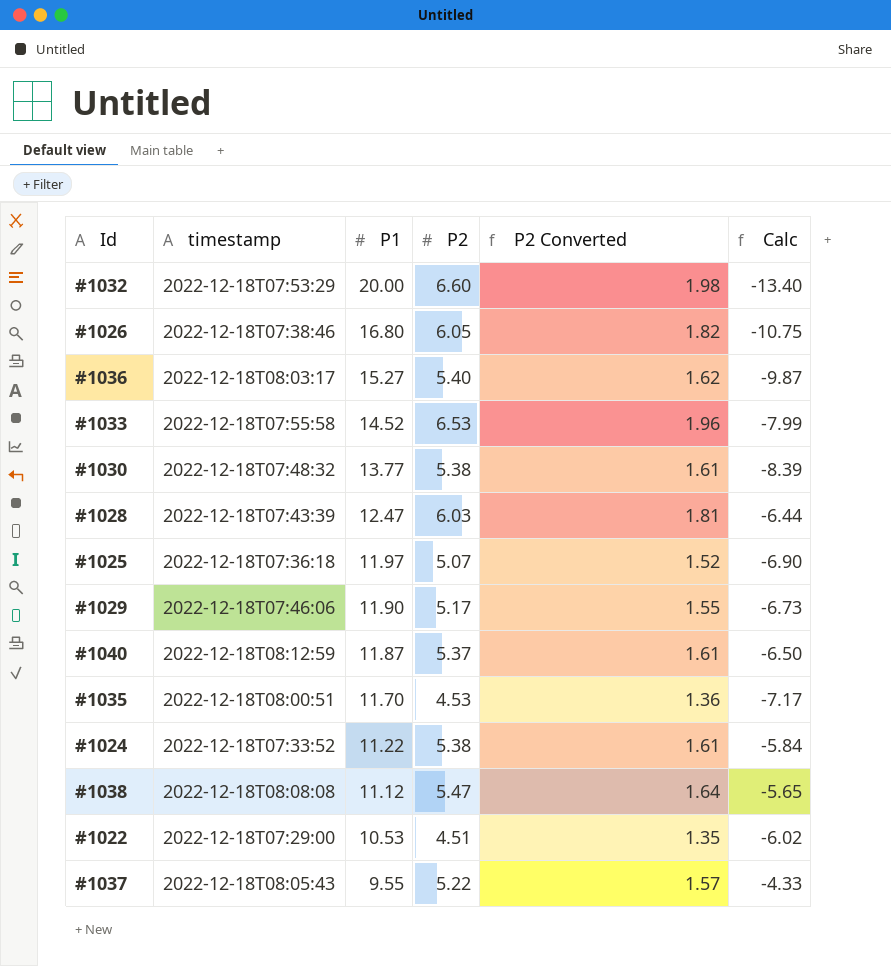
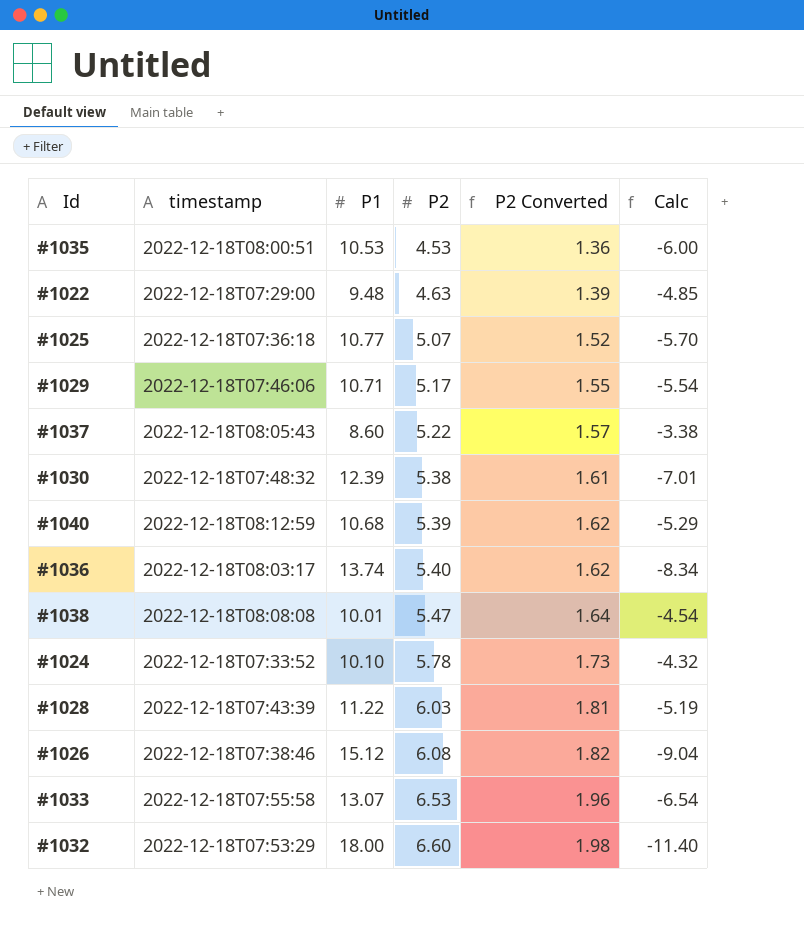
row order: P1 descending -> P2 ascending
#1035 | P1: 11.70 -> 10.53
#1035 | Calc: -7.17 -> -6.00
#1022 | P1: 10.53 -> 9.48
#1022 | P2: 4.51 -> 4.63
#1022 | P2 Converted: 1.35 -> 1.39
#1022 | Calc: -6.02 -> -4.85
#1025 | P1: 11.97 -> 10.77
#1025 | Calc: -6.90 -> -5.70
#1029 | P1: 11.90 -> 10.71
#1029 | Calc: -6.73 -> -5.54
#1037 | P1: 9.55 -> 8.60
#1037 | Calc: -4.33 -> -3.38
#1030 | P1: 13.77 -> 12.39
#1030 | Calc: -8.39 -> -7.01
#1040 | P1: 11.87 -> 10.68
#1040 | P2: 5.37 -> 5.39
#1040 | P2 Converted: 1.61 -> 1.62
#1040 | Calc: -6.50 -> -5.29
#1036 | P1: 15.27 -> 13.74
#1036 | Calc: -9.87 -> -8.34
#1038 | P1: 11.12 -> 10.01
#1038 | Calc: -5.65 -> -4.54
#1024 | P1: 11.22 -> 10.10
#1024 | P2: 5.38 -> 5.78
#1024 | P2 Converted: 1.61 -> 1.73
#1024 | Calc: -5.84 -> -4.32
#1028 | P1: 12.47 -> 11.22
#1028 | Calc: -6.44 -> -5.19
#1026 | P1: 16.80 -> 15.12
#1026 | P2: 6.05 -> 6.08
#1026 | Calc: -10.75 -> -9.04
#1033 | P1: 14.52 -> 13.07
#1033 | Calc: -7.99 -> -6.54
#1032 | P1: 20.00 -> 18.00
#1032 | Calc: -13.40 -> -11.40

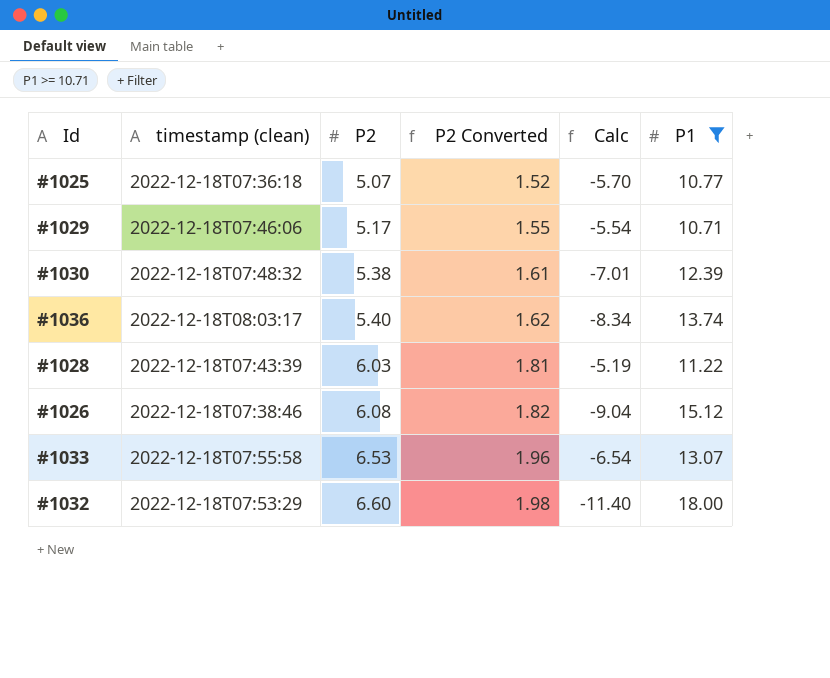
filter: none -> P1 >= 10.71
column name: timestamp -> timestamp (clean)
column P1 | position: 3 -> 6

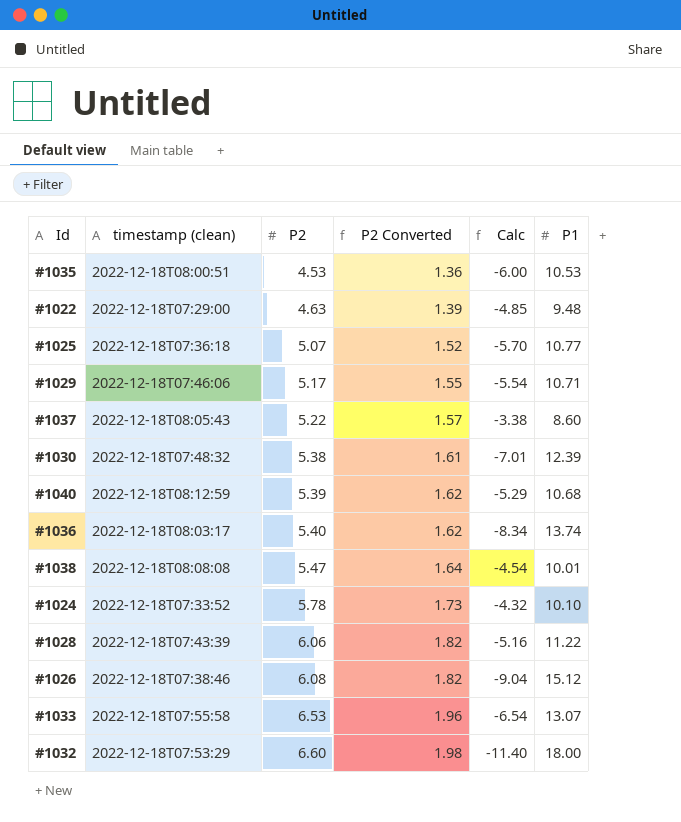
filter: P1 >= 10.71 -> none
#1028 | P2: 6.03 -> 6.06
#1028 | P2 Converted: 1.81 -> 1.82
#1028 | Calc: -5.19 -> -5.16

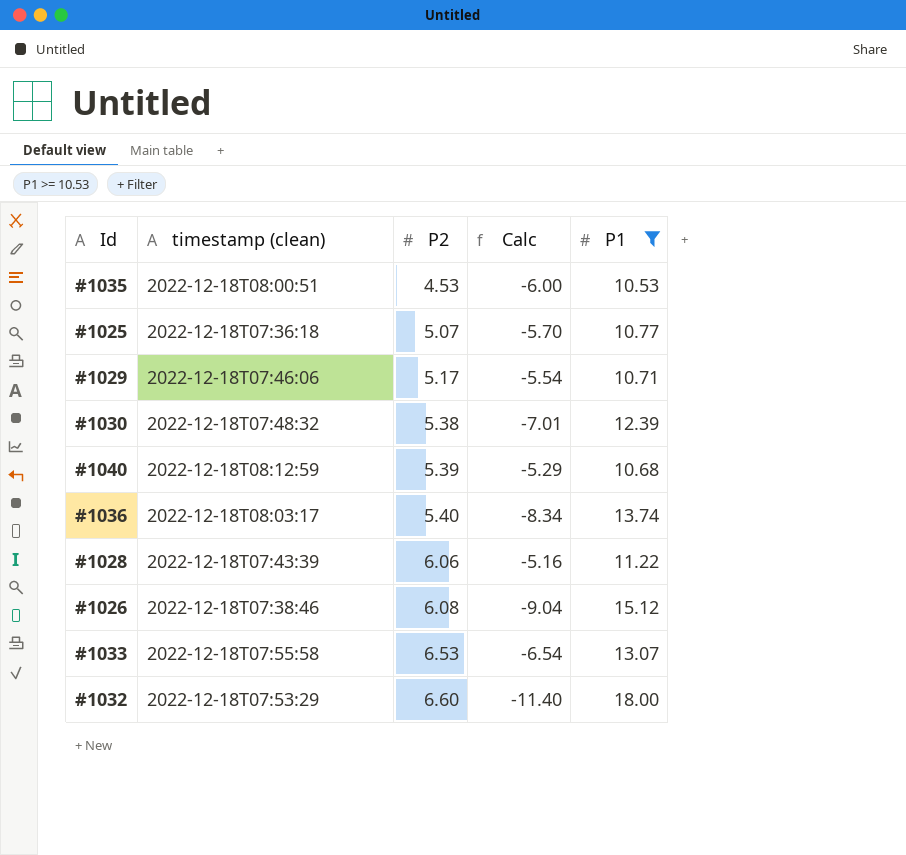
filter: none -> P1 >= 10.53
column P2 Converted | formula: [P2] * 0.3 -> none

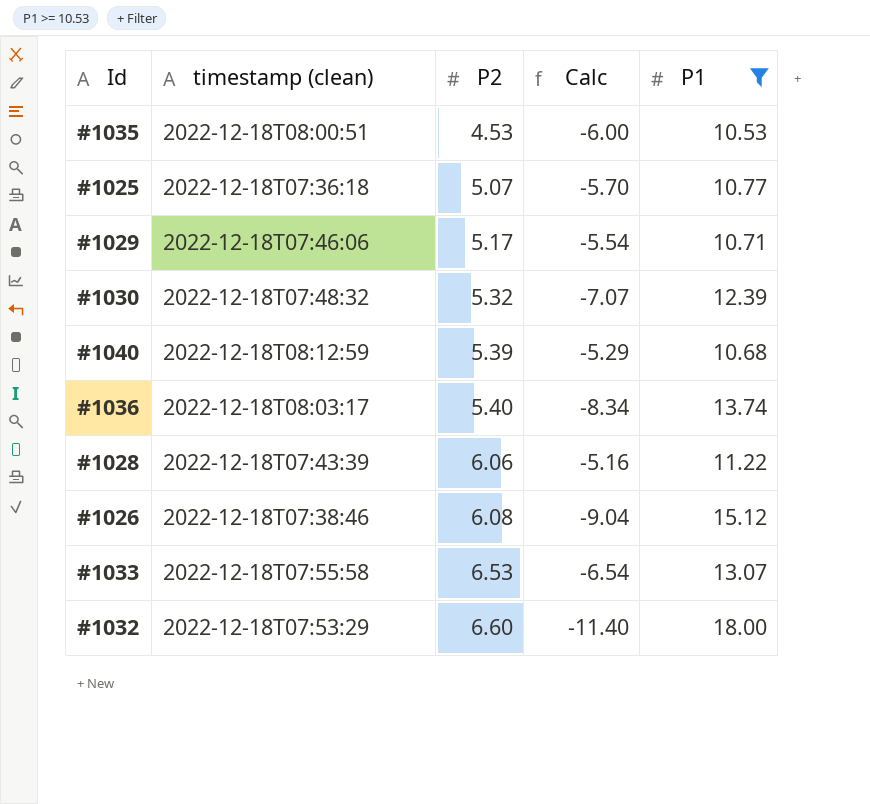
#1030 | P2: 5.38 -> 5.32
#1030 | Calc: -7.01 -> -7.07

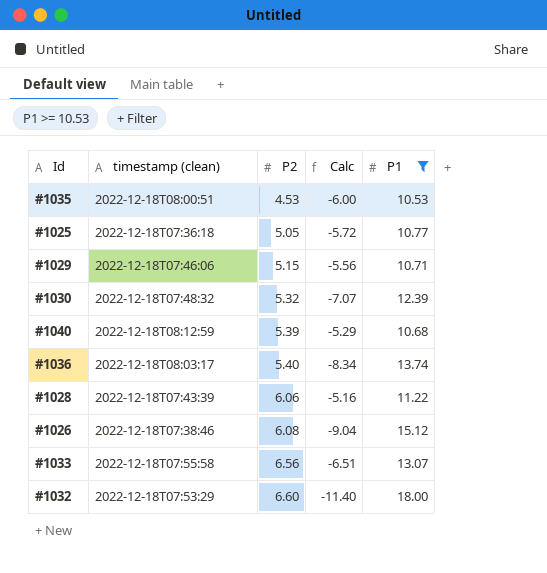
#1025 | P2: 5.07 -> 5.05
#1025 | Calc: -5.70 -> -5.72
#1029 | P2: 5.17 -> 5.15
#1029 | Calc: -5.54 -> -5.56
#1033 | P2: 6.53 -> 6.56
#1033 | Calc: -6.54 -> -6.51

